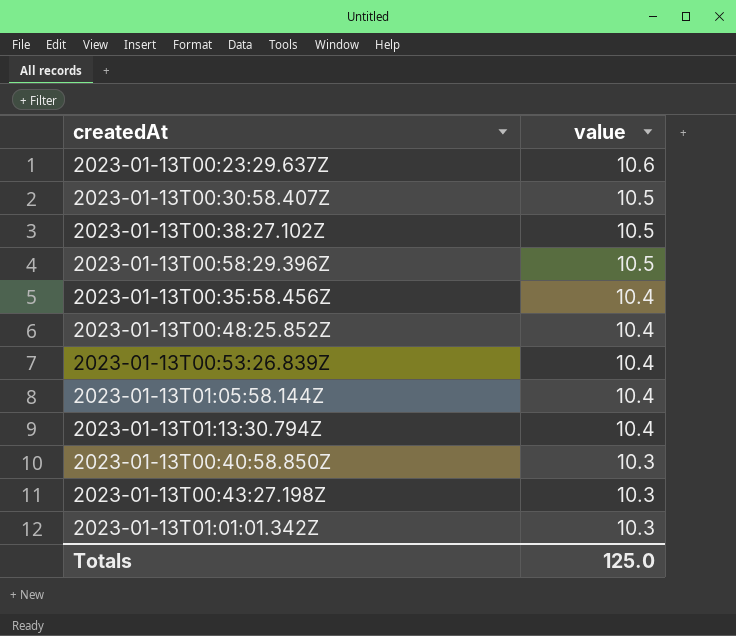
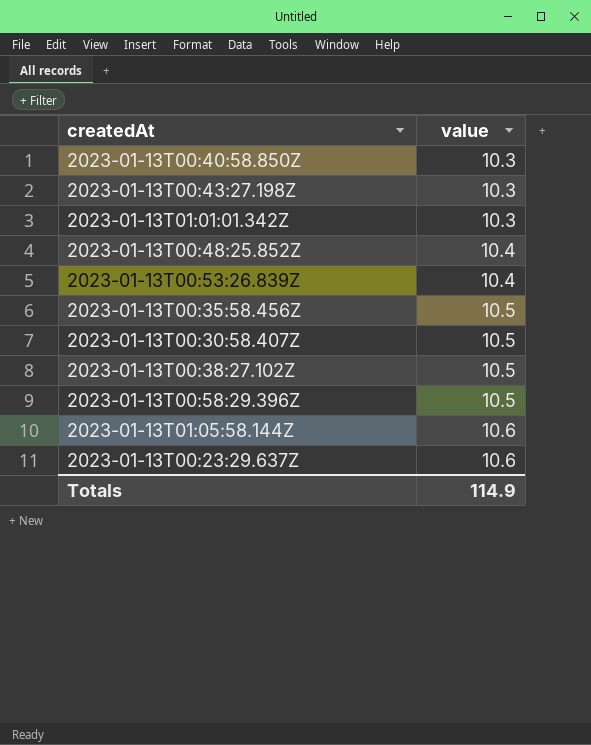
row order: value descending -> value ascending
row 2023-01-13T01:13:30.794Z: 10.4 -> none
2023-01-13T00:35:58.456Z | value: 10.4 -> 10.5
2023-01-13T01:05:58.144Z | value: 10.4 -> 10.6
Totals | value: 125.0 -> 114.9

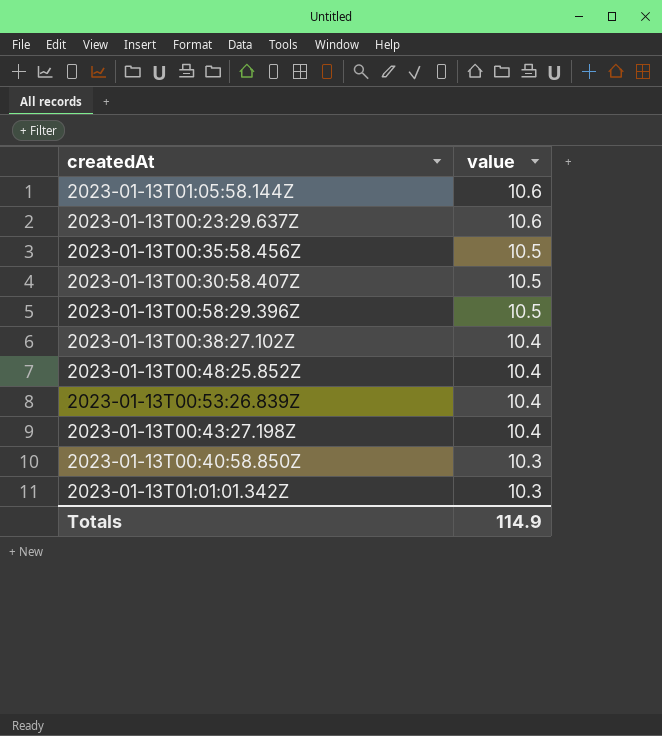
row order: value ascending -> value descending
2023-01-13T00:38:27.102Z | value: 10.5 -> 10.4
2023-01-13T00:43:27.198Z | value: 10.3 -> 10.4

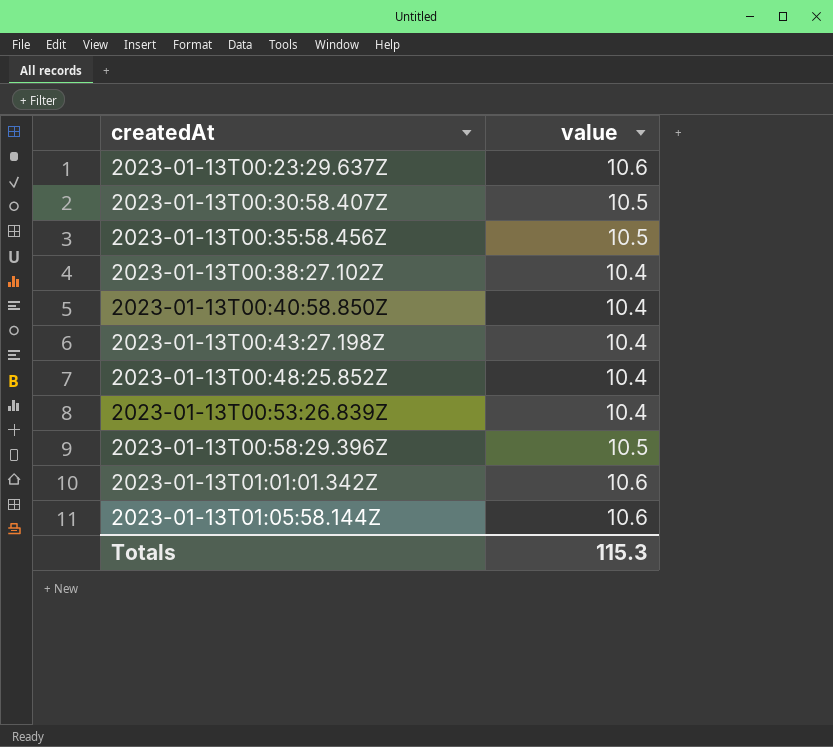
row order: value descending -> createdAt ascending
2023-01-13T00:40:58.850Z | value: 10.3 -> 10.4
2023-01-13T01:01:01.342Z | value: 10.3 -> 10.6
Totals | value: 114.9 -> 115.3

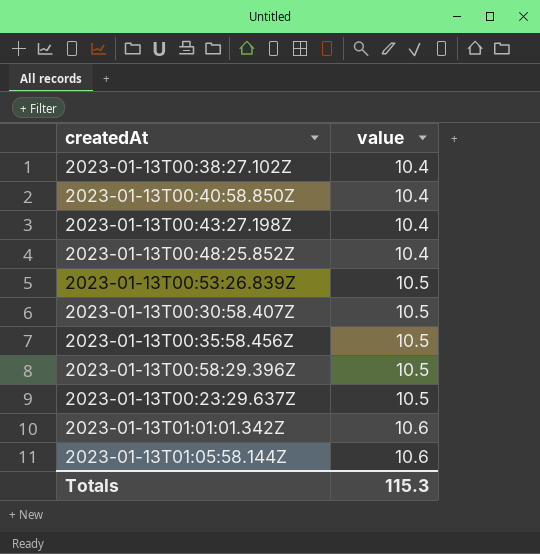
row order: createdAt ascending -> value ascending
2023-01-13T00:53:26.839Z | value: 10.4 -> 10.5
2023-01-13T00:23:29.637Z | value: 10.6 -> 10.5

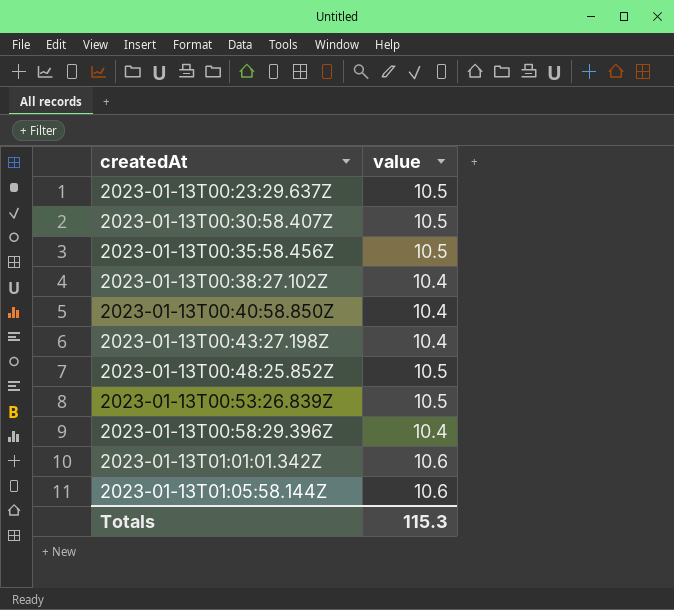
row order: value ascending -> createdAt ascending
2023-01-13T00:48:25.852Z | value: 10.4 -> 10.5
2023-01-13T00:58:29.396Z | value: 10.5 -> 10.4

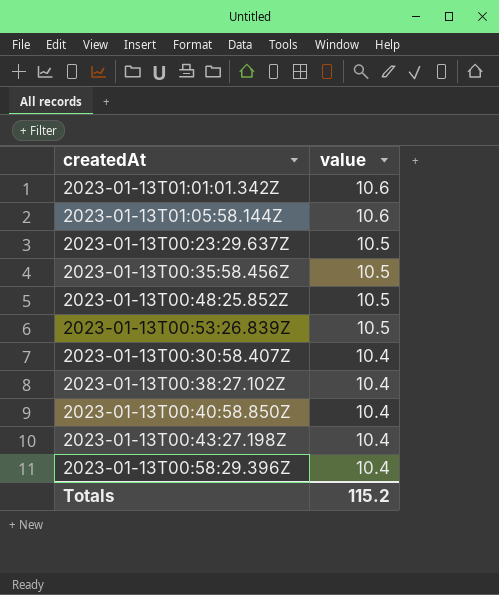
row order: createdAt ascending -> value descending
2023-01-13T00:30:58.407Z | value: 10.5 -> 10.4
Totals | value: 115.3 -> 115.2

